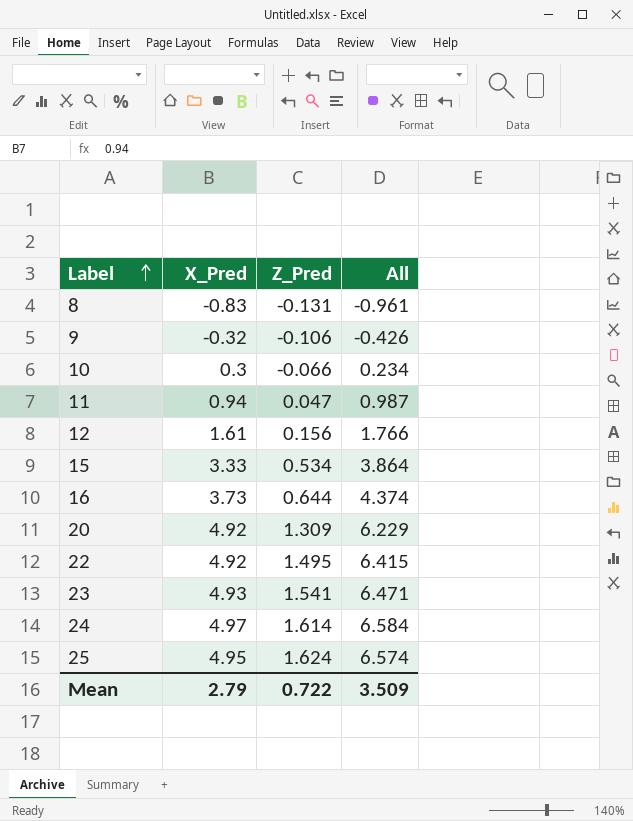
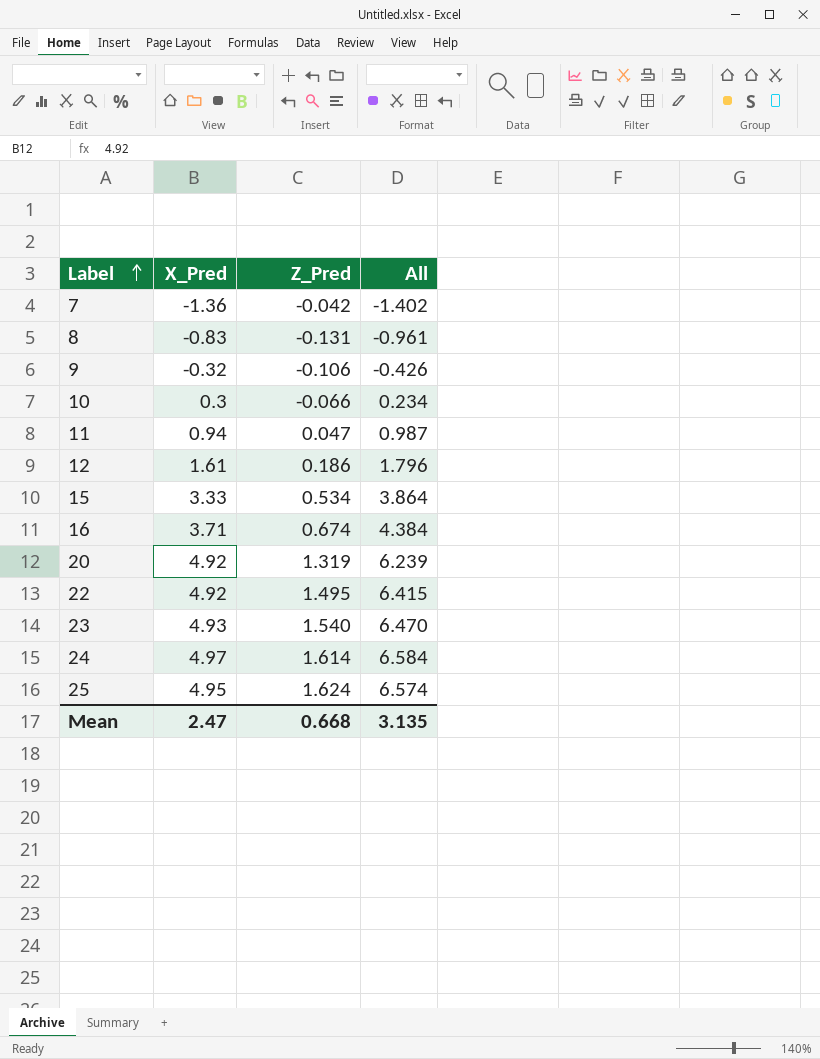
row 7: none -> -1.36 | -0.042 | -1.402
12 | Z_Pred: 0.156 -> 0.186
12 | All: 1.766 -> 1.796
16 | X_Pred: 3.73 -> 3.71
16 | Z_Pred: 0.644 -> 0.674
16 | All: 4.374 -> 4.384
20 | Z_Pred: 1.309 -> 1.319
20 | All: 6.229 -> 6.239
23 | Z_Pred: 1.541 -> 1.540
23 | All: 6.471 -> 6.470
Mean | X_Pred: 2.79 -> 2.47
Mean | Z_Pred: 0.722 -> 0.668
Mean | All: 3.509 -> 3.135

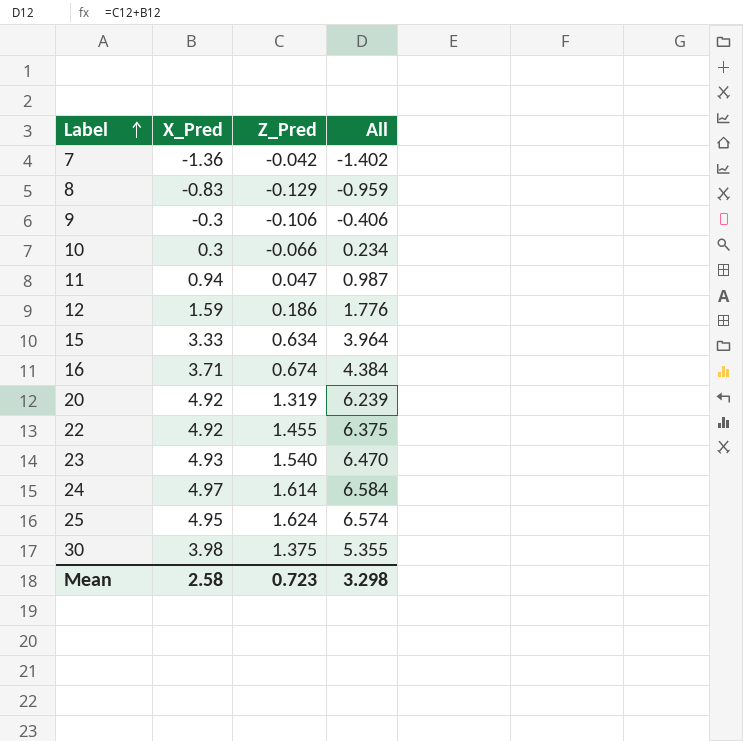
8 | Z_Pred: -0.131 -> -0.129
8 | All: -0.961 -> -0.959
9 | X_Pred: -0.32 -> -0.3
9 | All: -0.426 -> -0.406
12 | X_Pred: 1.61 -> 1.59
12 | All: 1.796 -> 1.776
15 | Z_Pred: 0.534 -> 0.634
15 | All: 3.864 -> 3.964
22 | Z_Pred: 1.495 -> 1.455
22 | All: 6.415 -> 6.375
row 30: none -> 3.98 | 1.375 | 5.355
Mean | X_Pred: 2.47 -> 2.58
Mean | Z_Pred: 0.668 -> 0.723
Mean | All: 3.135 -> 3.298

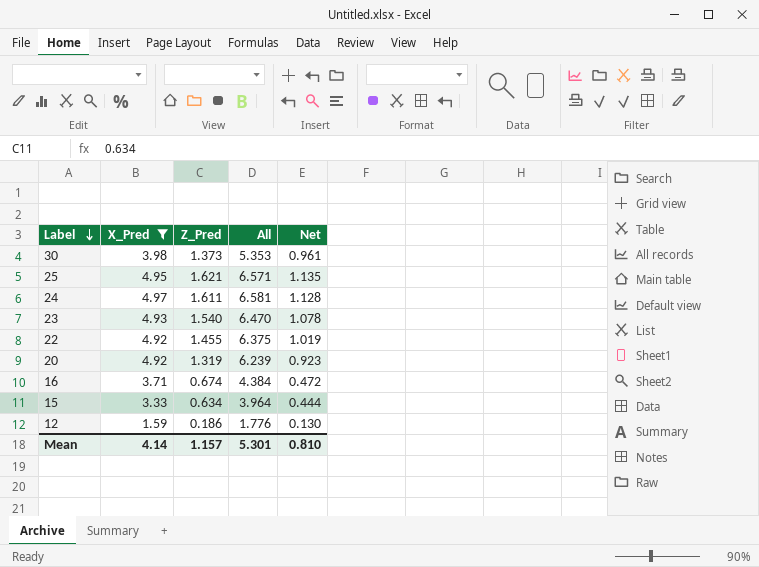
filter: none -> X_Pred >= 1.59
row order: Label ascending -> Label descending
column Net | formula: none -> [Z_Pred] * 0.7
30 | Z_Pred: 1.375 -> 1.373
30 | All: 5.355 -> 5.353
25 | Z_Pred: 1.624 -> 1.621
25 | All: 6.574 -> 6.571
24 | Z_Pred: 1.614 -> 1.611
24 | All: 6.584 -> 6.581
Mean | X_Pred: 2.58 -> 4.14
Mean | Z_Pred: 0.723 -> 1.157
Mean | All: 3.298 -> 5.301

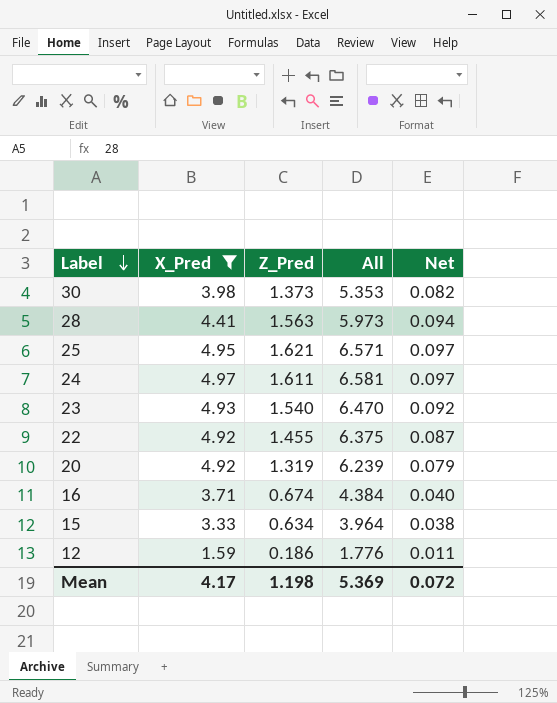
column Net | formula: [Z_Pred] * 0.7 -> [Z_Pred] * 0.06
row 28: none -> 4.41 | 1.563 | 5.973 | 0.094
Mean | X_Pred: 4.14 -> 4.17
Mean | Z_Pred: 1.157 -> 1.198
Mean | All: 5.301 -> 5.369
Mean | Net: 0.810 -> 0.072

